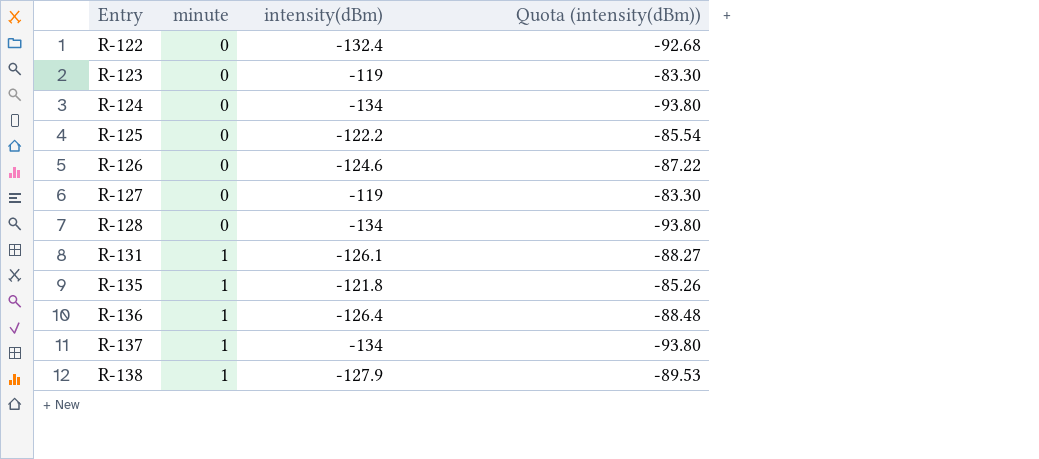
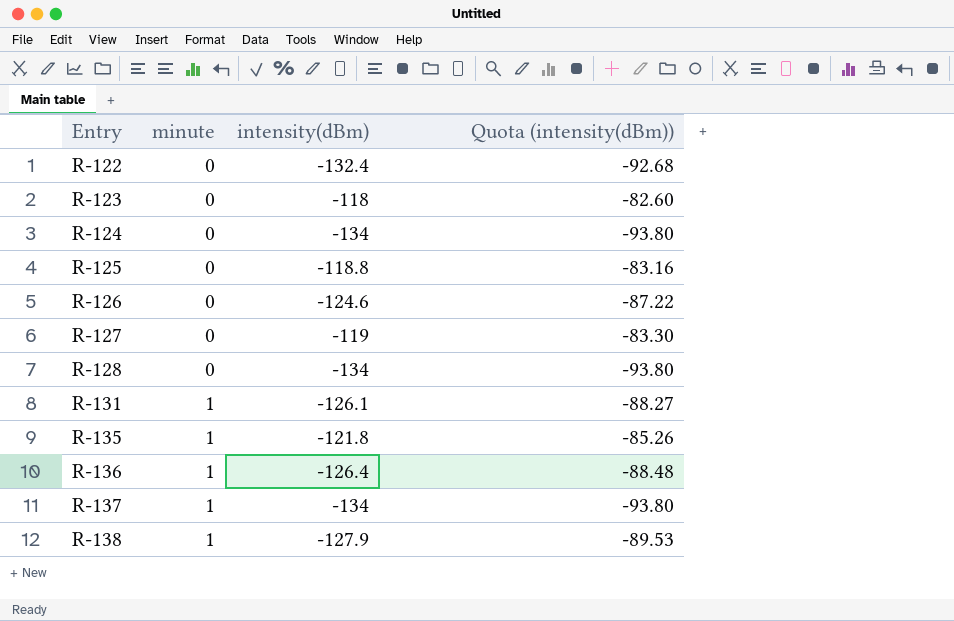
R-123 | intensity(dBm): -119 -> -118
R-123 | Quota (intensity(dBm)): -83.30 -> -82.60
R-125 | intensity(dBm): -122.2 -> -118.8
R-125 | Quota (intensity(dBm)): -85.54 -> -83.16

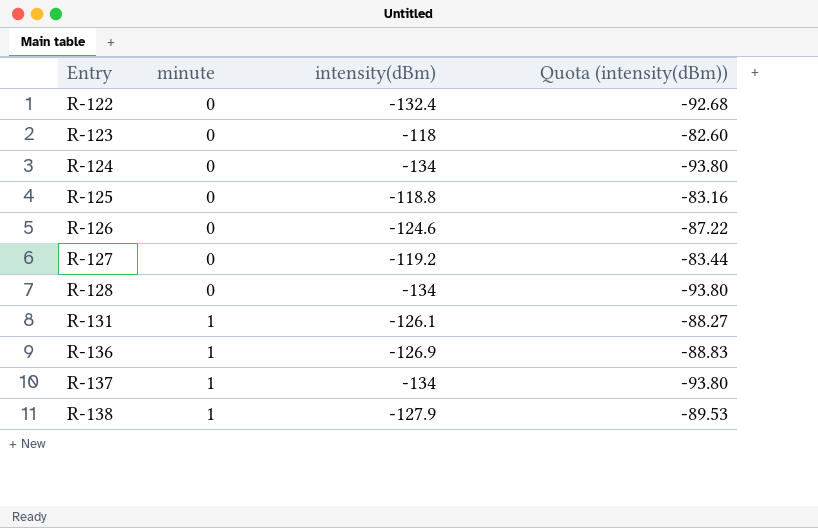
row R-135: 1 | -121.8 | -85.26 -> none
R-127 | intensity(dBm): -119 -> -119.2
R-127 | Quota (intensity(dBm)): -83.30 -> -83.44
R-136 | intensity(dBm): -126.4 -> -126.9
R-136 | Quota (intensity(dBm)): -88.48 -> -88.83

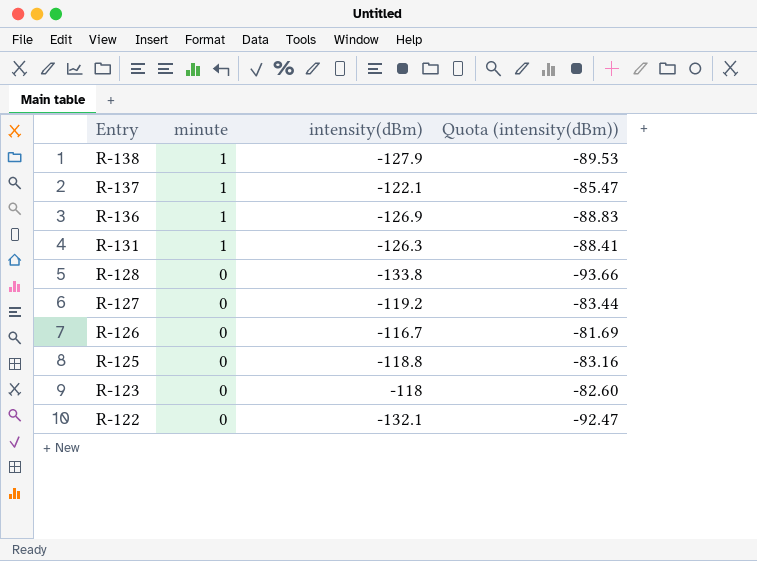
row order: Entry ascending -> Entry descending
row R-124: 0 | -134 | -93.80 -> none
R-137 | intensity(dBm): -134 -> -122.1
R-137 | Quota (intensity(dBm)): -93.80 -> -85.47
R-131 | intensity(dBm): -126.1 -> -126.3
R-131 | Quota (intensity(dBm)): -88.27 -> -88.41
R-128 | intensity(dBm): -134 -> -133.8
R-128 | Quota (intensity(dBm)): -93.80 -> -93.66
R-126 | intensity(dBm): -124.6 -> -116.7
R-126 | Quota (intensity(dBm)): -87.22 -> -81.69
R-122 | intensity(dBm): -132.4 -> -132.1
R-122 | Quota (intensity(dBm)): -92.68 -> -92.47

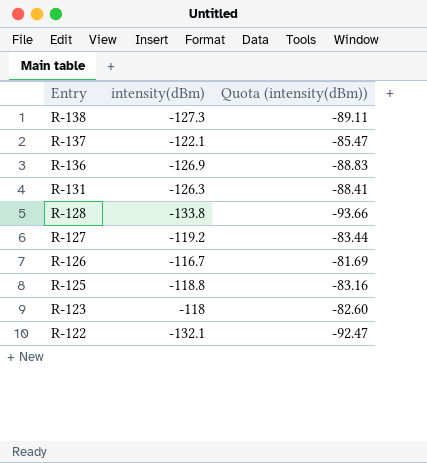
column minute | position: 2 -> none
R-138 | intensity(dBm): -127.9 -> -127.3
R-138 | Quota (intensity(dBm)): -89.53 -> -89.11

